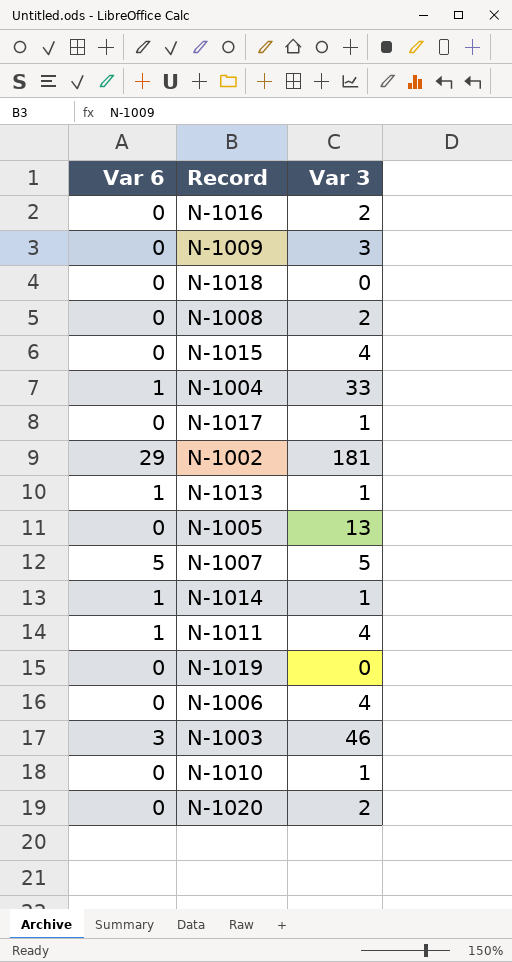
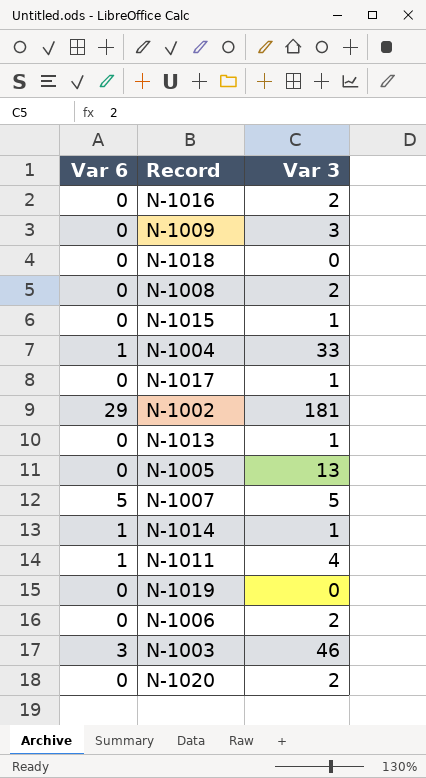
row N-1010: 0 | 1 -> none
N-1015 | Var 3: 4 -> 1
N-1013 | Var 6: 1 -> 0
N-1006 | Var 3: 4 -> 2

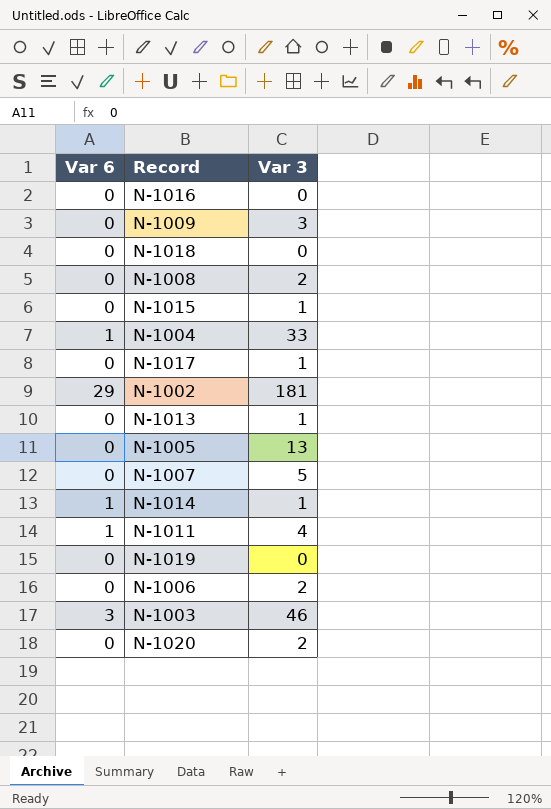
N-1016 | Var 3: 2 -> 0
N-1007 | Var 6: 5 -> 0

